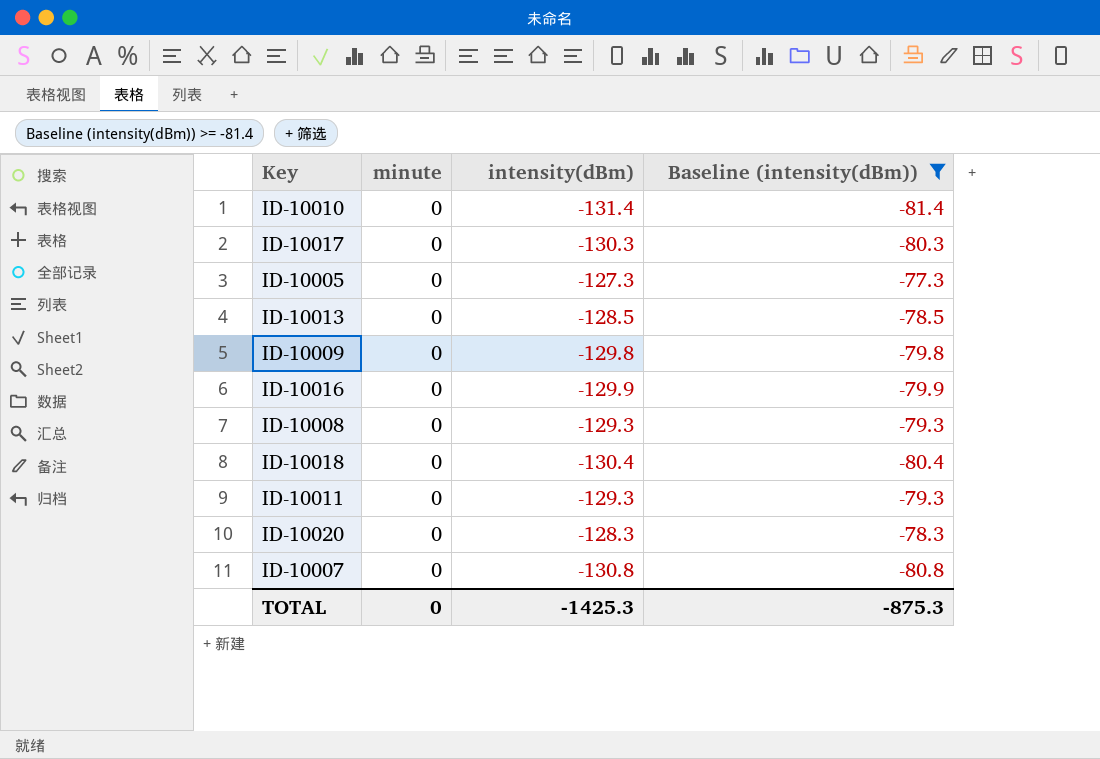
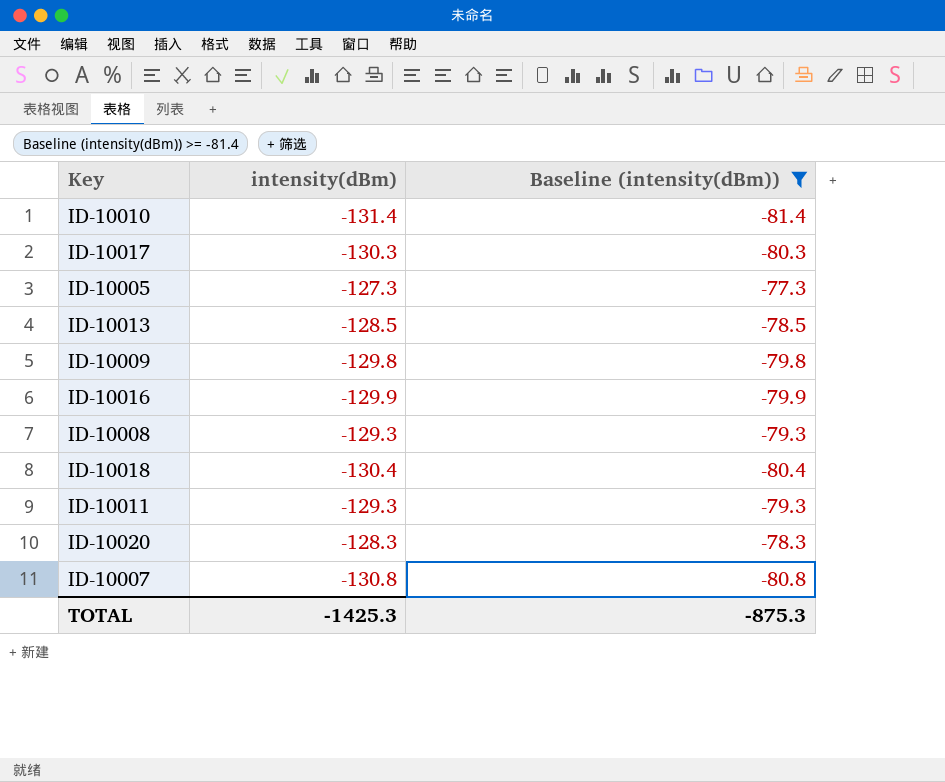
column minute | position: 2 -> none

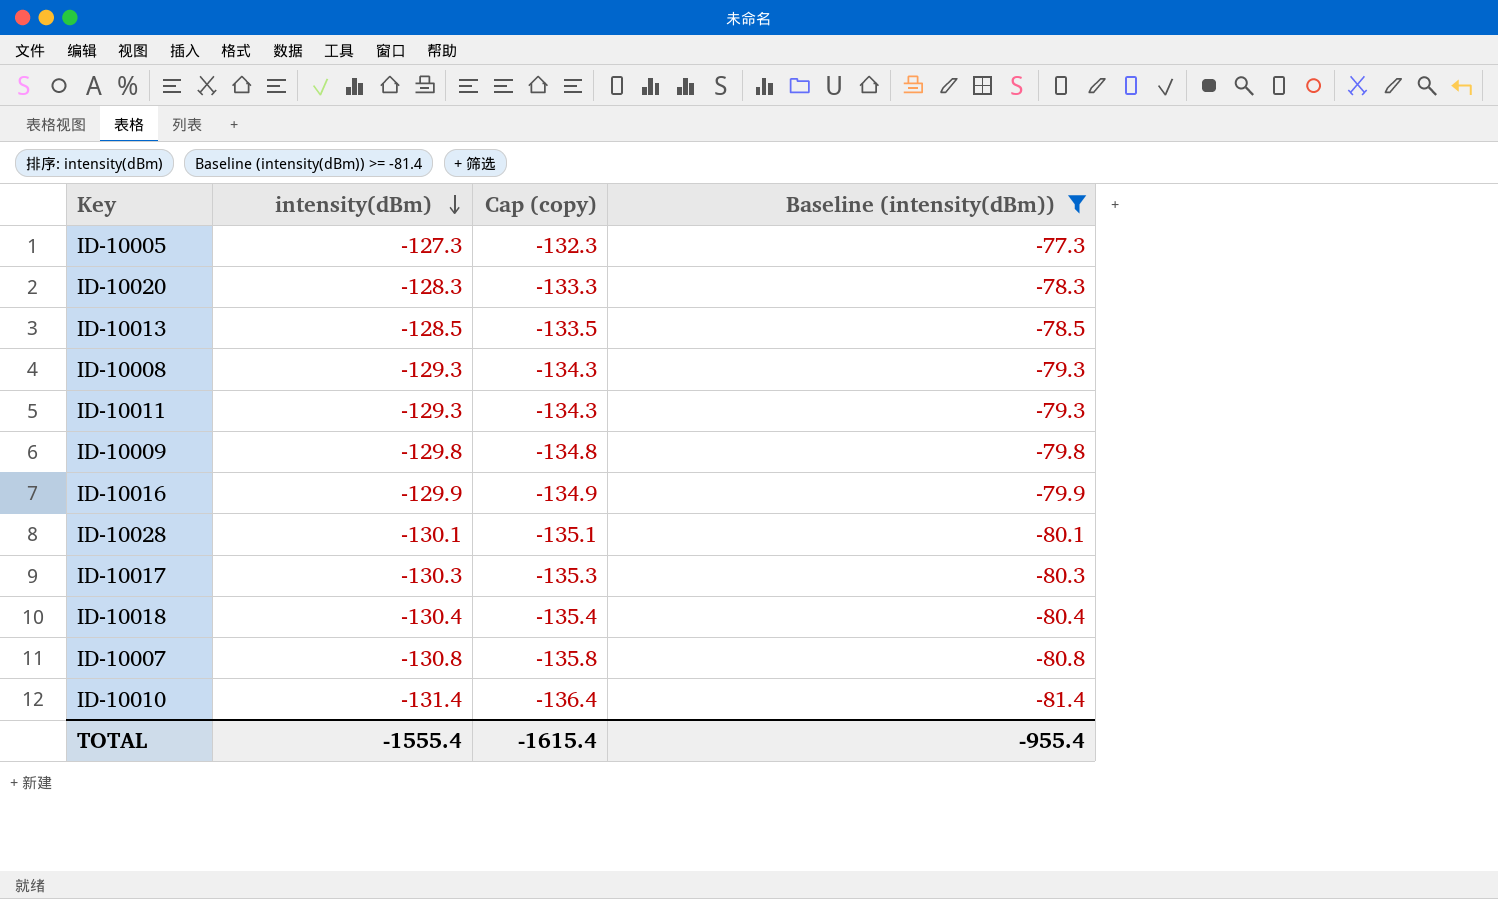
row order: none -> intensity(dBm) descending
column Cap (copy) | formula: none -> [intensity(dBm)] - 5
row ID-10028: none -> -130.1 | -135.1 | -80.1
TOTAL | intensity(dBm): -1425.3 -> -1555.4
TOTAL | Baseline (intensity(dBm)): -875.3 -> -955.4

